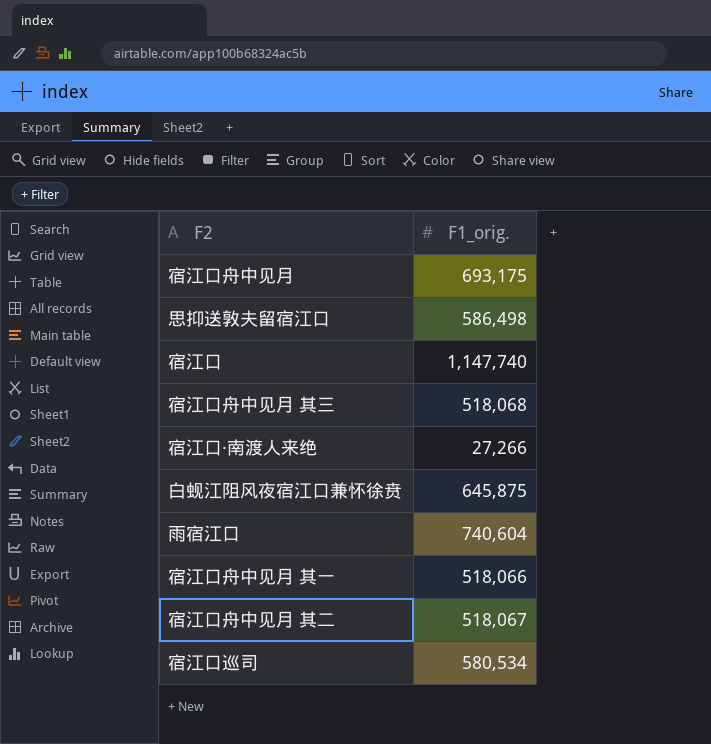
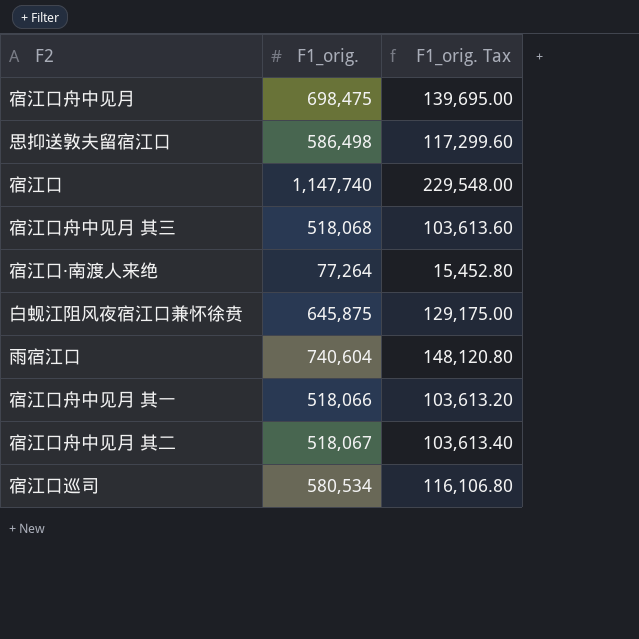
column F1_orig. Tax | formula: none -> [F1_orig.] * 0.2
宿江口舟中见月 | F1_orig.: 693,175 -> 698,475
宿江口·南渡人来绝 | F1_orig.: 27,266 -> 77,264

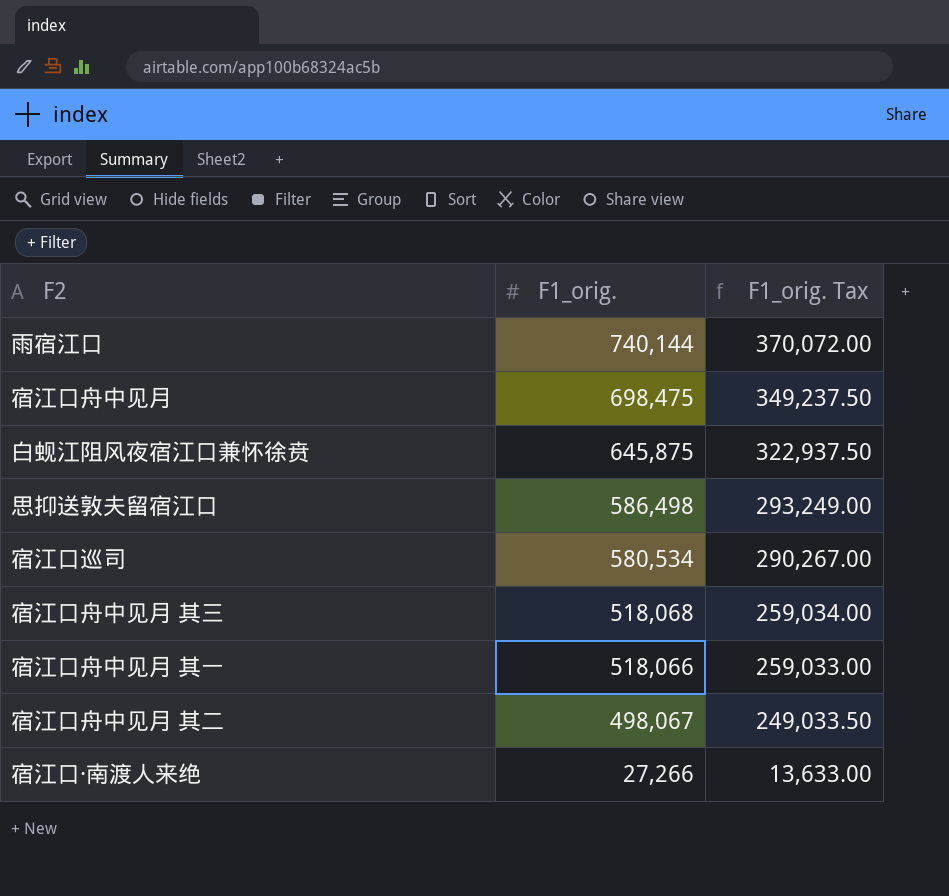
row order: none -> F1_orig. descending
column F1_orig. Tax | formula: [F1_orig.] * 0.2 -> [F1_orig.] * 0.5
row 宿江口: 1,147,740 | 229,548.00 -> none
雨宿江口 | F1_orig.: 740,604 -> 740,144
宿江口舟中见月 其二 | F1_orig.: 518,067 -> 498,067
宿江口·南渡人来绝 | F1_orig.: 77,264 -> 27,266

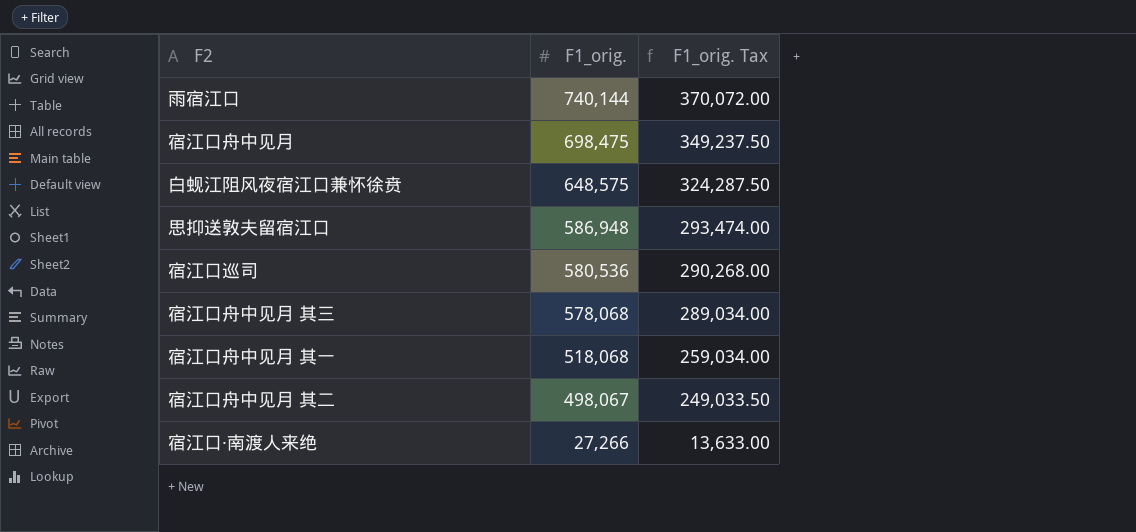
白蚬江阻风夜宿江口兼怀徐贲 | F1_orig.: 645,875 -> 648,575
白蚬江阻风夜宿江口兼怀徐贲 | F1_orig. Tax: 322,937.50 -> 324,287.50
思抑送敦夫留宿江口 | F1_orig.: 586,498 -> 586,948
思抑送敦夫留宿江口 | F1_orig. Tax: 293,249.00 -> 293,474.00
宿江口巡司 | F1_orig.: 580,534 -> 580,536
宿江口巡司 | F1_orig. Tax: 290,267.00 -> 290,268.00
宿江口舟中见月 其三 | F1_orig.: 518,068 -> 578,068
宿江口舟中见月 其三 | F1_orig. Tax: 259,034.00 -> 289,034.00
宿江口舟中见月 其一 | F1_orig.: 518,066 -> 518,068
宿江口舟中见月 其一 | F1_orig. Tax: 259,033.00 -> 259,034.00

